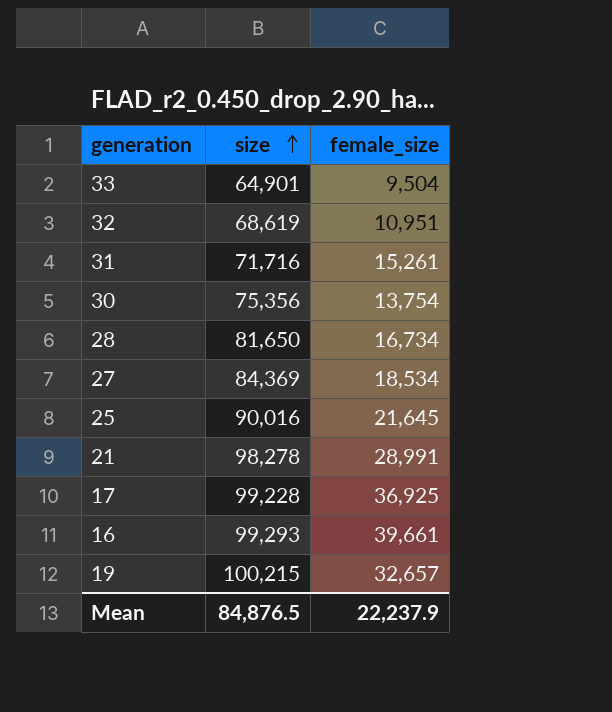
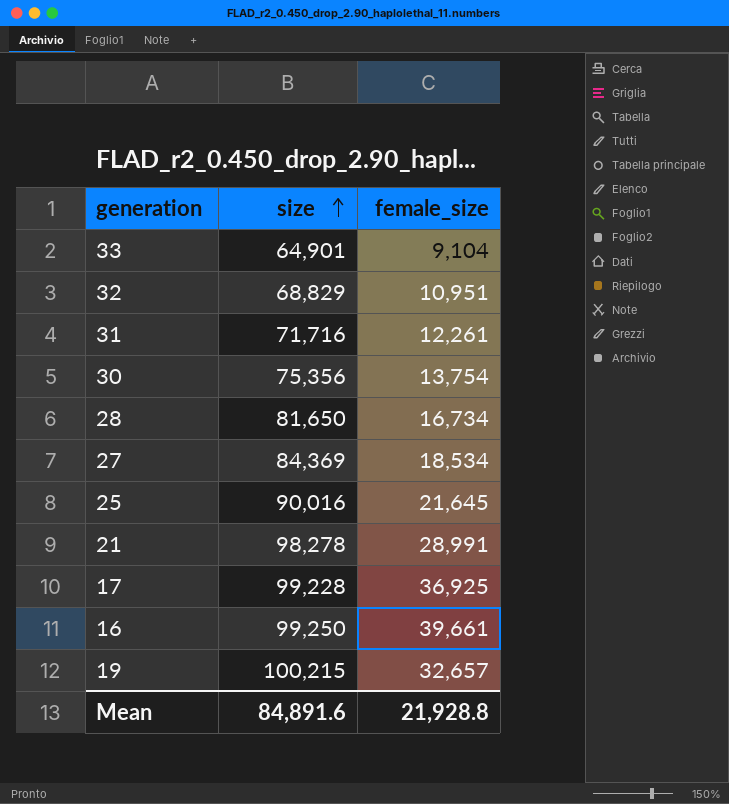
33 | female_size: 9,504 -> 9,104
32 | size: 68,619 -> 68,829
31 | female_size: 15,261 -> 12,261
16 | size: 99,293 -> 99,250
Mean | size: 84,876.5 -> 84,891.6
Mean | female_size: 22,237.9 -> 21,928.8

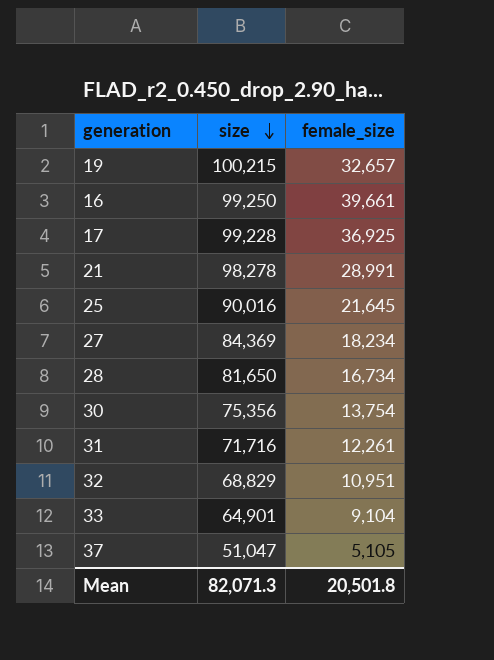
row order: size ascending -> size descending
27 | female_size: 18,534 -> 18,234
row 37: none -> 51,047 | 5,105
Mean | size: 84,891.6 -> 82,071.3
Mean | female_size: 21,928.8 -> 20,501.8

